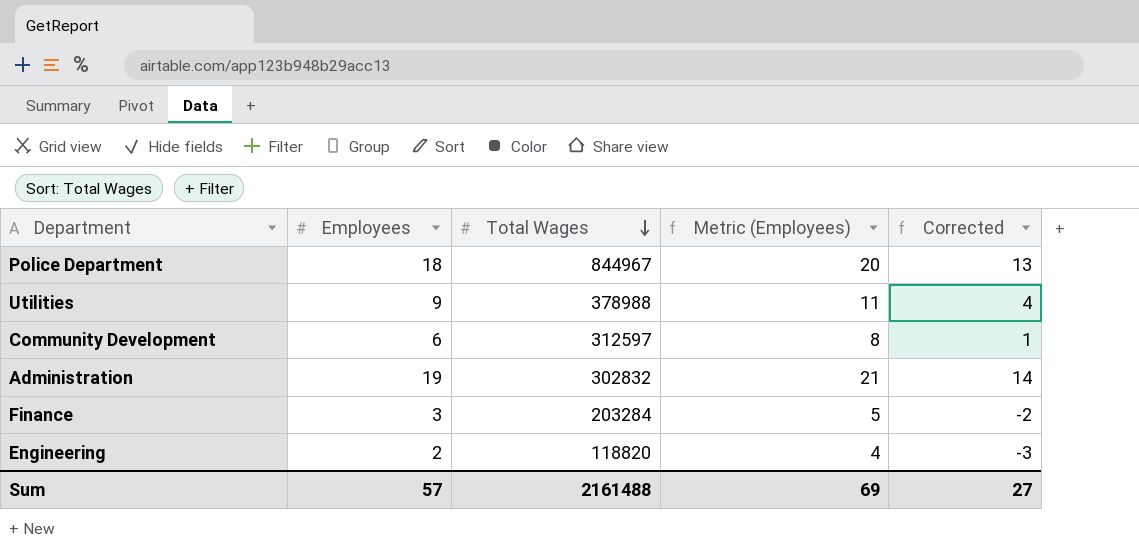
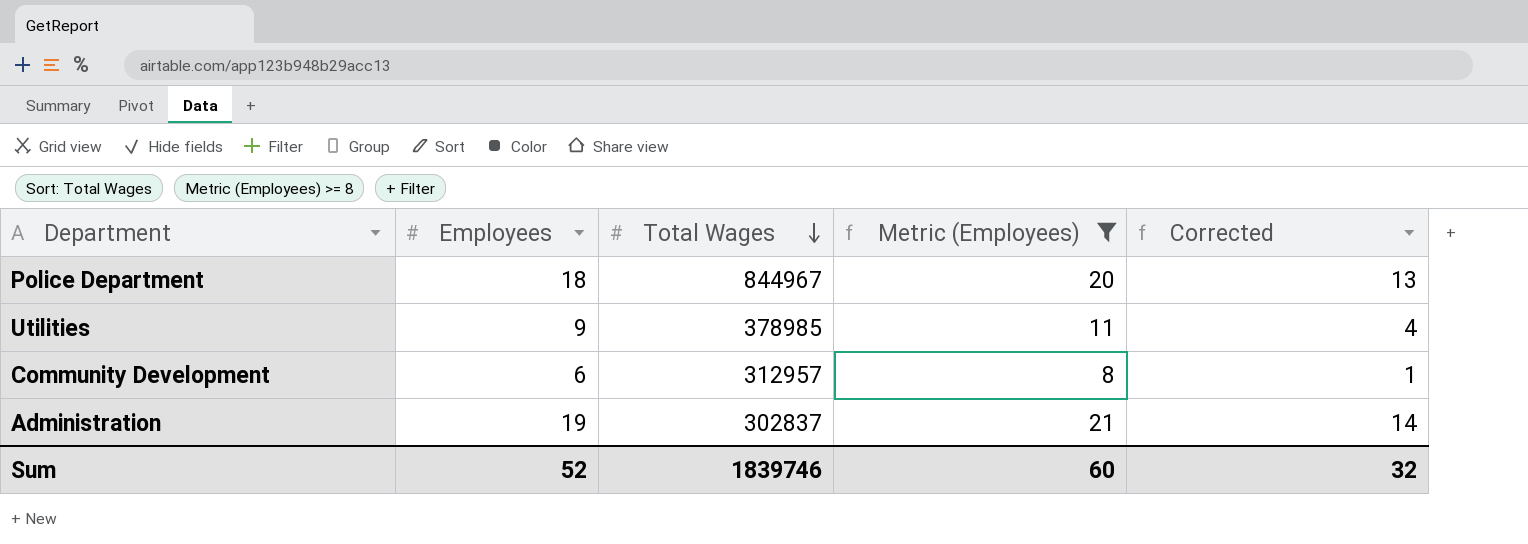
filter: none -> Metric (Employees) >= 8
Utilities | Total Wages: 378988 -> 378985
Community Development | Total Wages: 312597 -> 312957
Administration | Total Wages: 302832 -> 302837
Sum | Employees: 57 -> 52
Sum | Total Wages: 2161488 -> 1839746
Sum | Metric (Employees): 69 -> 60
Sum | Corrected: 27 -> 32

